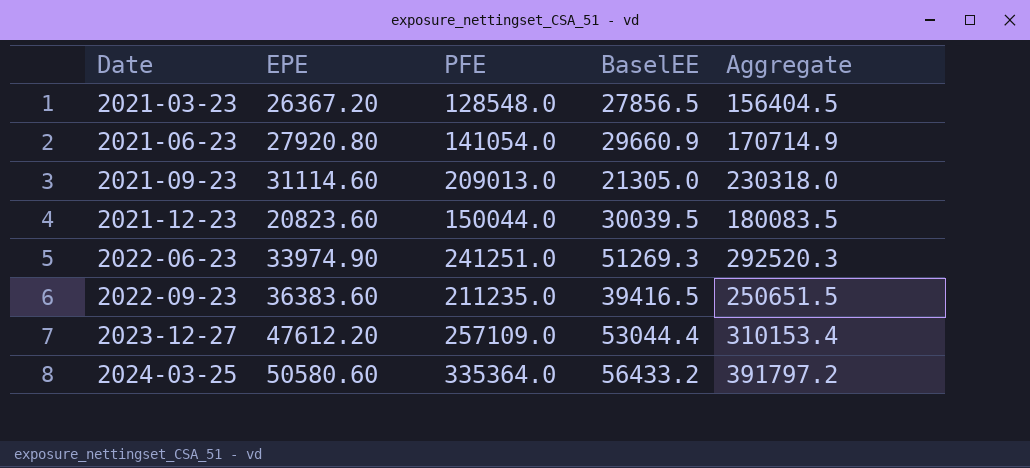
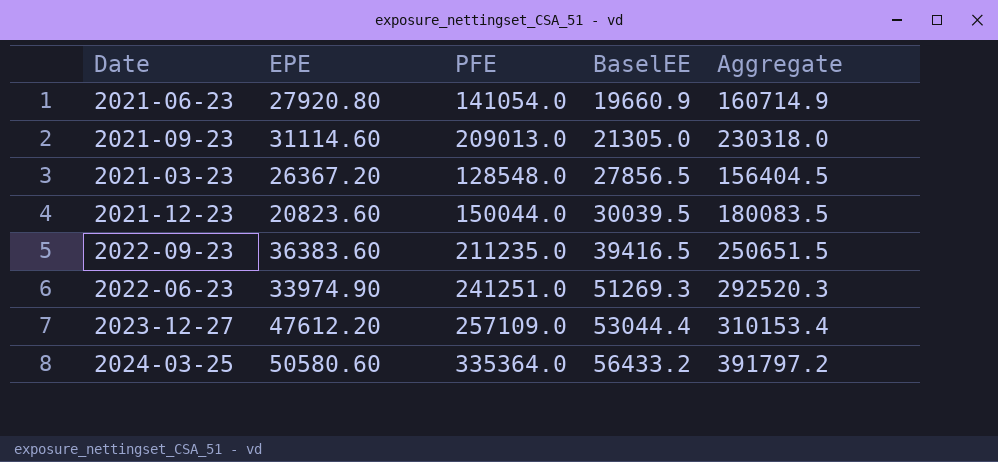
row order: Date ascending -> BaselEE ascending
2021-06-23 | BaselEE: 29660.9 -> 19660.9
2021-06-23 | Aggregate: 170714.9 -> 160714.9

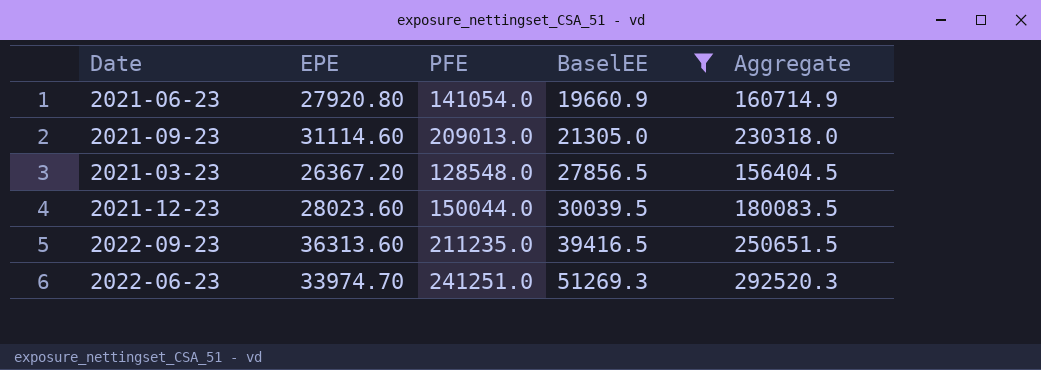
filter: none -> BaselEE <= 51269.3
2021-12-23 | EPE: 20823.60 -> 28023.60
2022-09-23 | EPE: 36383.60 -> 36313.60
2022-06-23 | EPE: 33974.90 -> 33974.70

